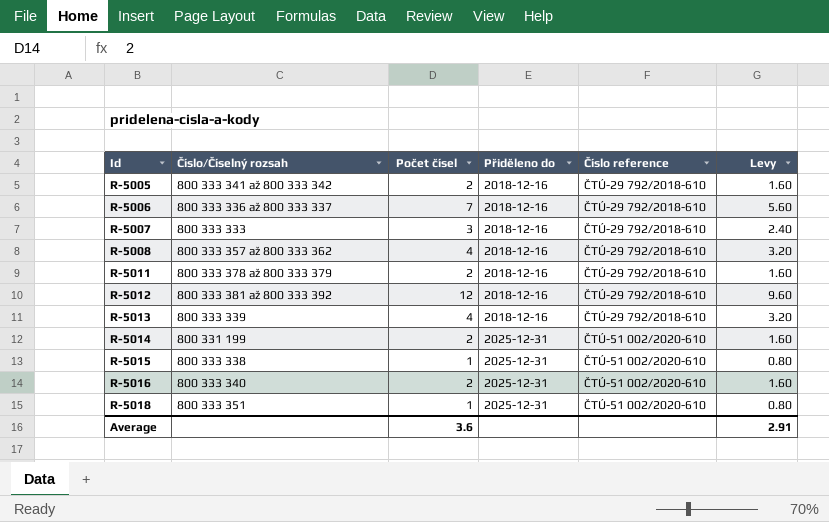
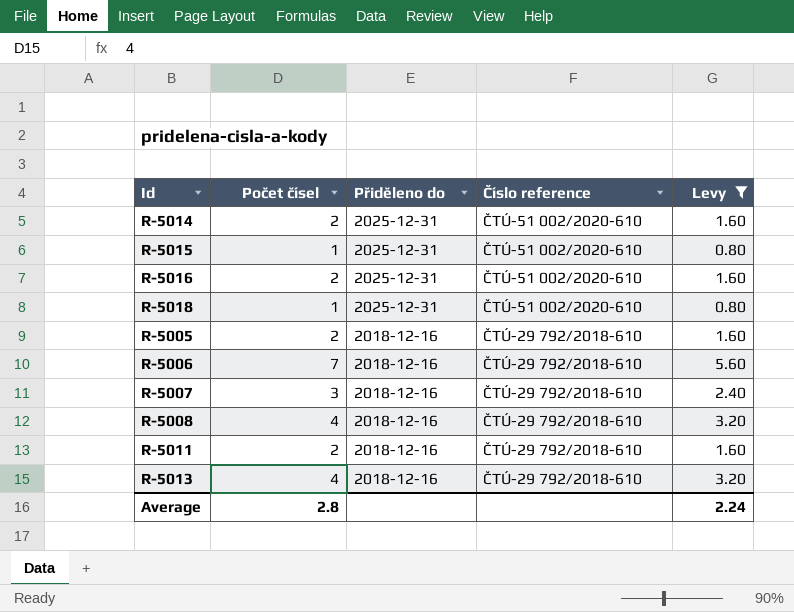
filter: none -> Levy != 9.60
row order: Id ascending -> Přiděleno do descending
column Číslo/Číselný rozsah | position: 2 -> none
Average | Počet čísel: 3.6 -> 2.8
Average | Levy: 2.91 -> 2.24

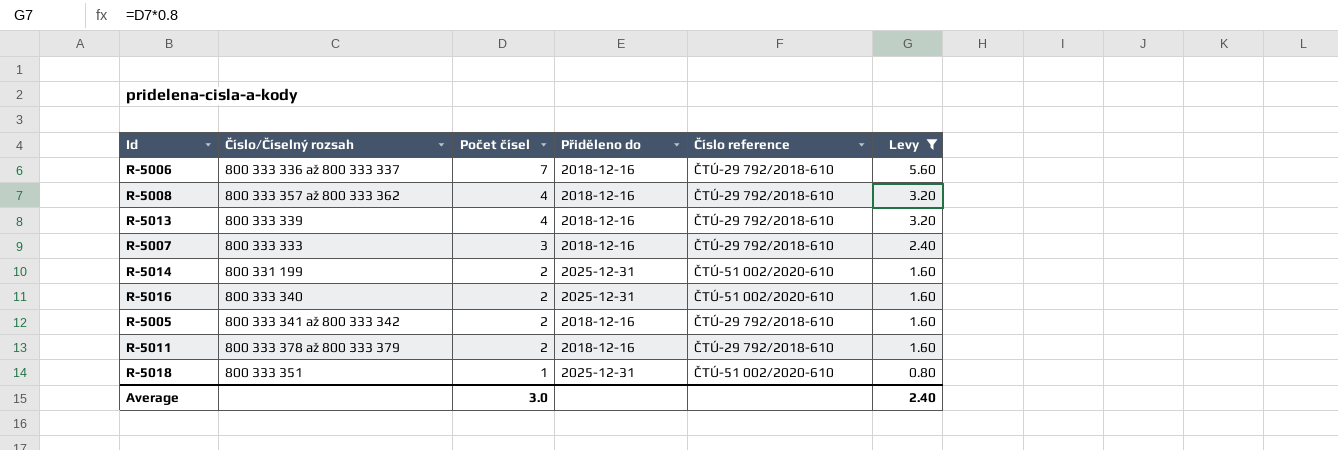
row order: Přiděleno do descending -> Počet čísel descending
column Číslo/Číselný rozsah | position: none -> 2
row R-5015: 1 | 2025-12-31 | ČTÚ-51 002/2020-610 | 0.80 -> none
Average | Počet čísel: 2.8 -> 3.0
Average | Levy: 2.24 -> 2.40

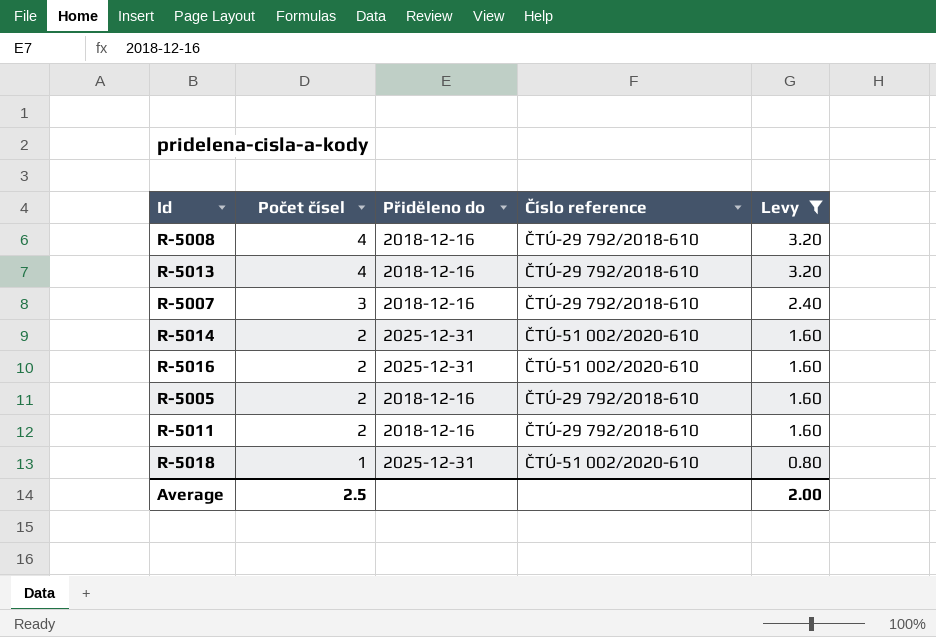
column Číslo/Číselný rozsah | position: 2 -> none
row R-5006: 800 333 336 až 800 333 337 | 7 | 2018-12-16 | ČTÚ-29 792/2018-610 | 5.60 -> none
Average | Počet čísel: 3.0 -> 2.5
Average | Levy: 2.40 -> 2.00

